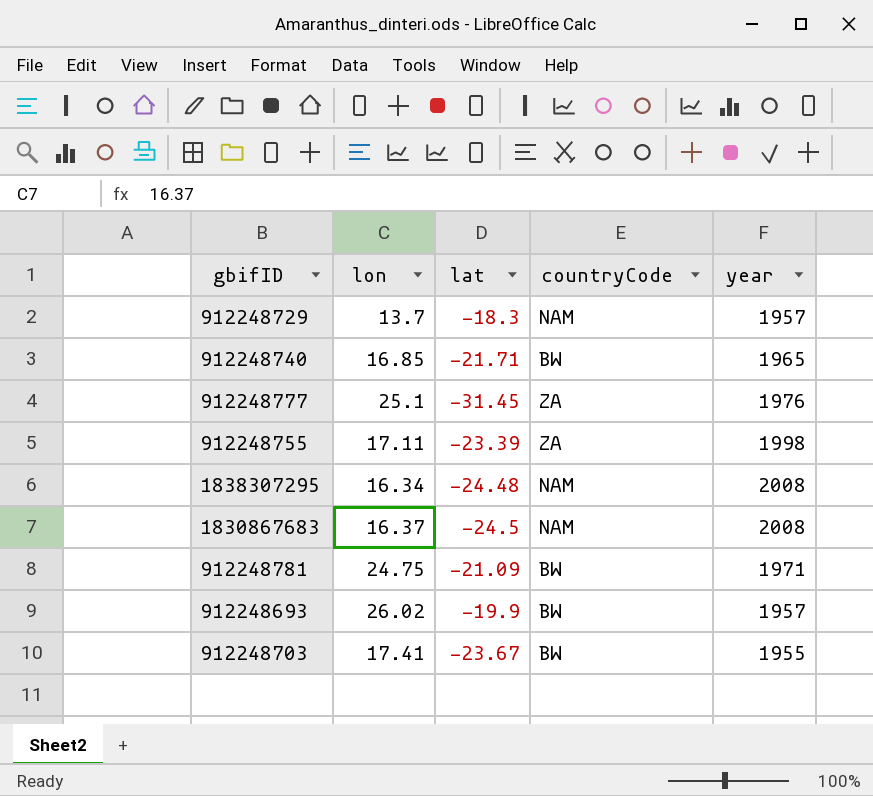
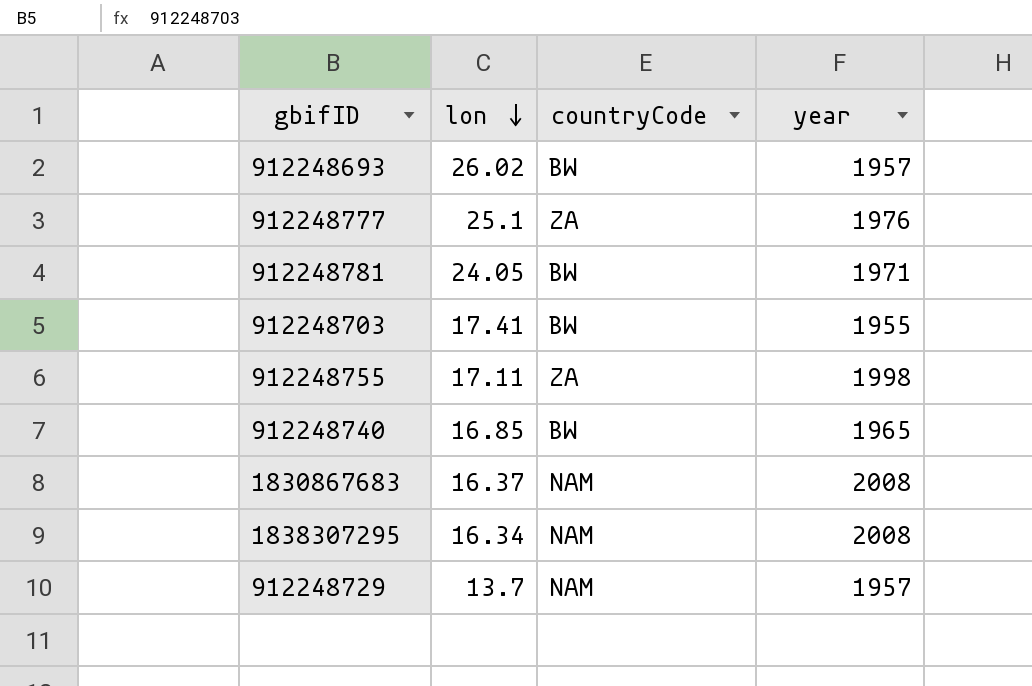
row order: none -> lon descending
column lat | position: 3 -> none
912248781 | lon: 24.75 -> 24.05

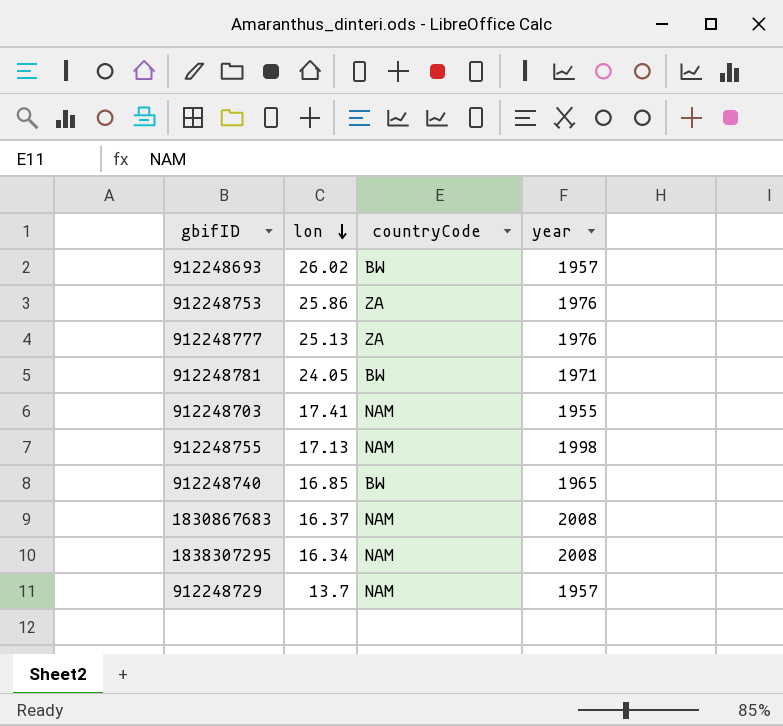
row 912248753: none -> 25.86 | ZA | 1976
912248777 | lon: 25.1 -> 25.13
912248703 | countryCode: BW -> NAM
912248755 | lon: 17.11 -> 17.13
912248755 | countryCode: ZA -> NAM

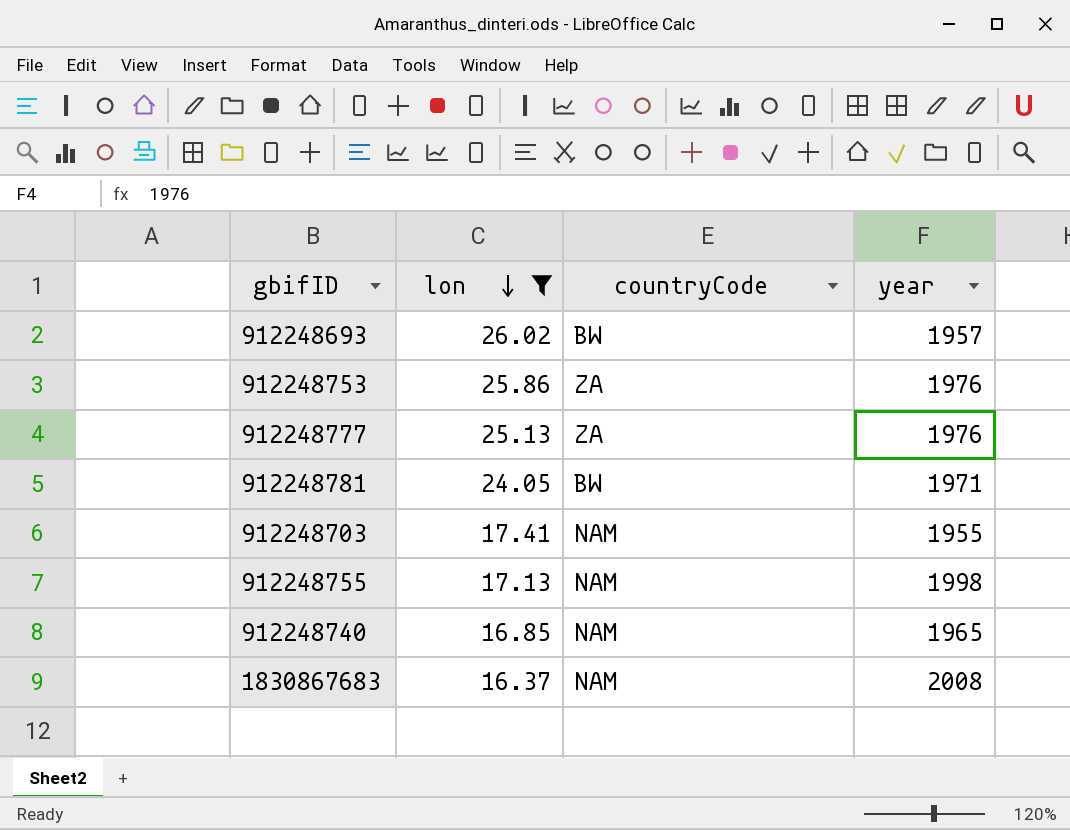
filter: none -> lon >= 16.37
912248740 | countryCode: BW -> NAM

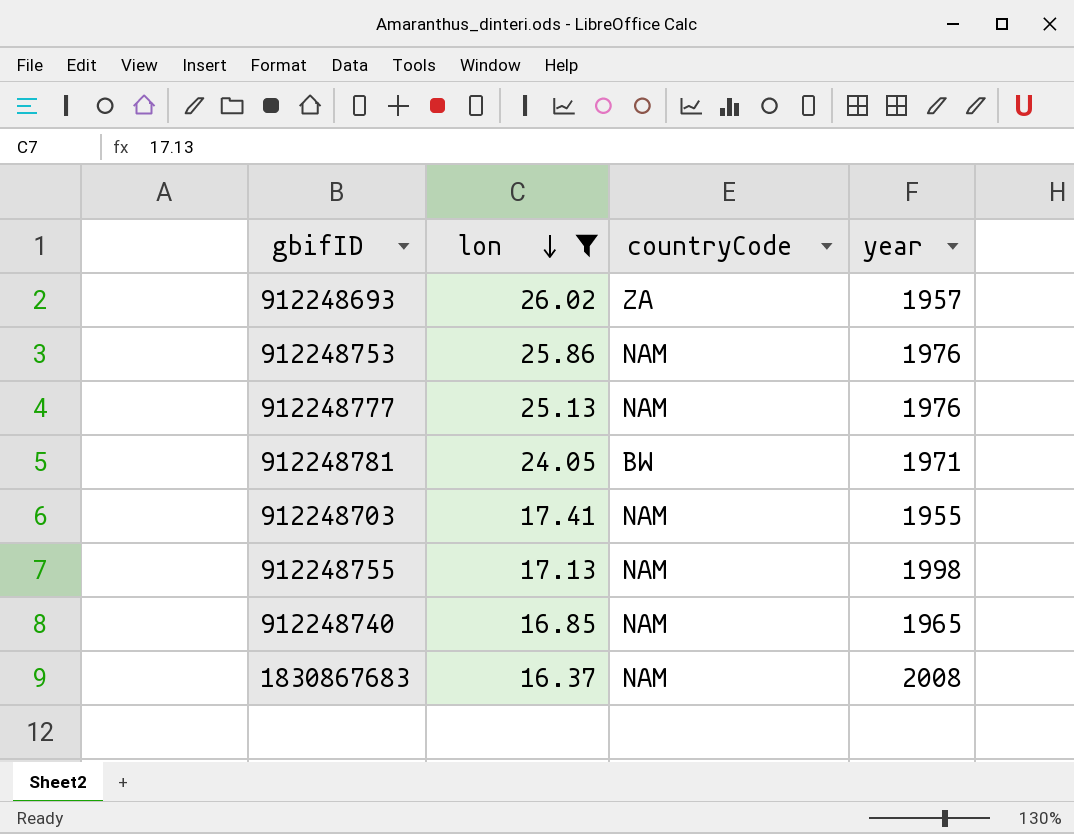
912248693 | countryCode: BW -> ZA
912248753 | countryCode: ZA -> NAM
912248777 | countryCode: ZA -> NAM

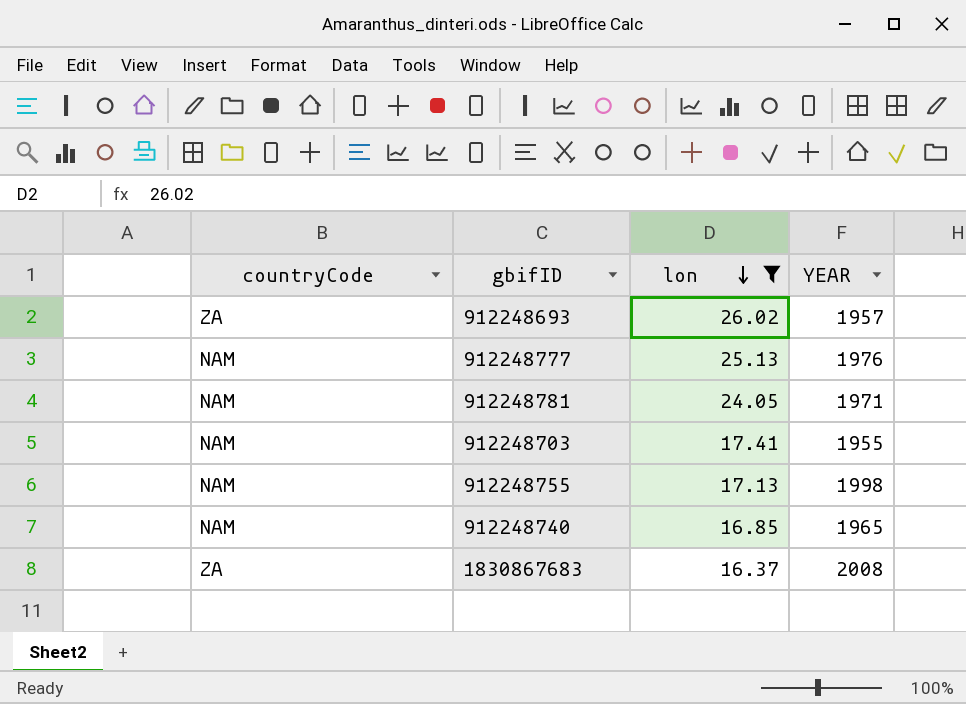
column countryCode | position: 3 -> 1
column name: year -> YEAR
row 912248753: 25.86 | NAM | 1976 -> none
912248781 | countryCode: BW -> NAM
1830867683 | countryCode: NAM -> ZA

